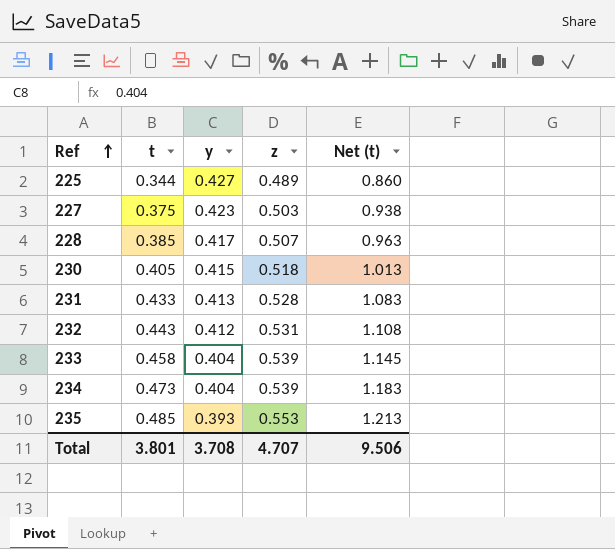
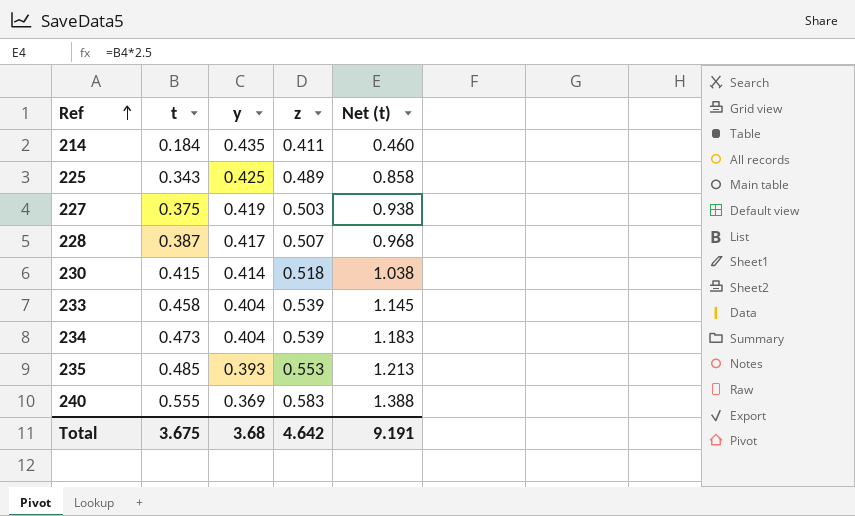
row 231: 0.433 | 0.413 | 0.528 | 1.083 -> none
row 232: 0.443 | 0.412 | 0.531 | 1.108 -> none
row 214: none -> 0.184 | 0.435 | 0.411 | 0.460
225 | t: 0.344 -> 0.343
225 | y: 0.427 -> 0.425
225 | Net (t): 0.860 -> 0.858
227 | y: 0.423 -> 0.419
228 | t: 0.385 -> 0.387
228 | Net (t): 0.963 -> 0.968
230 | t: 0.405 -> 0.415
230 | y: 0.415 -> 0.414
230 | Net (t): 1.013 -> 1.038
row 240: none -> 0.555 | 0.369 | 0.583 | 1.388
Total | t: 3.801 -> 3.675
Total | y: 3.708 -> 3.68
Total | z: 4.707 -> 4.642
Total | Net (t): 9.506 -> 9.191

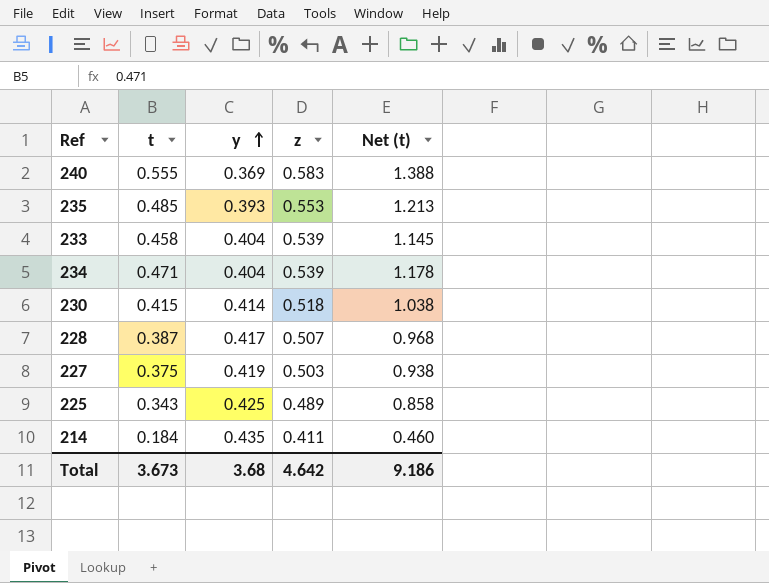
row order: Ref ascending -> y ascending
234 | t: 0.473 -> 0.471
234 | Net (t): 1.183 -> 1.178
Total | t: 3.675 -> 3.673
Total | Net (t): 9.191 -> 9.186

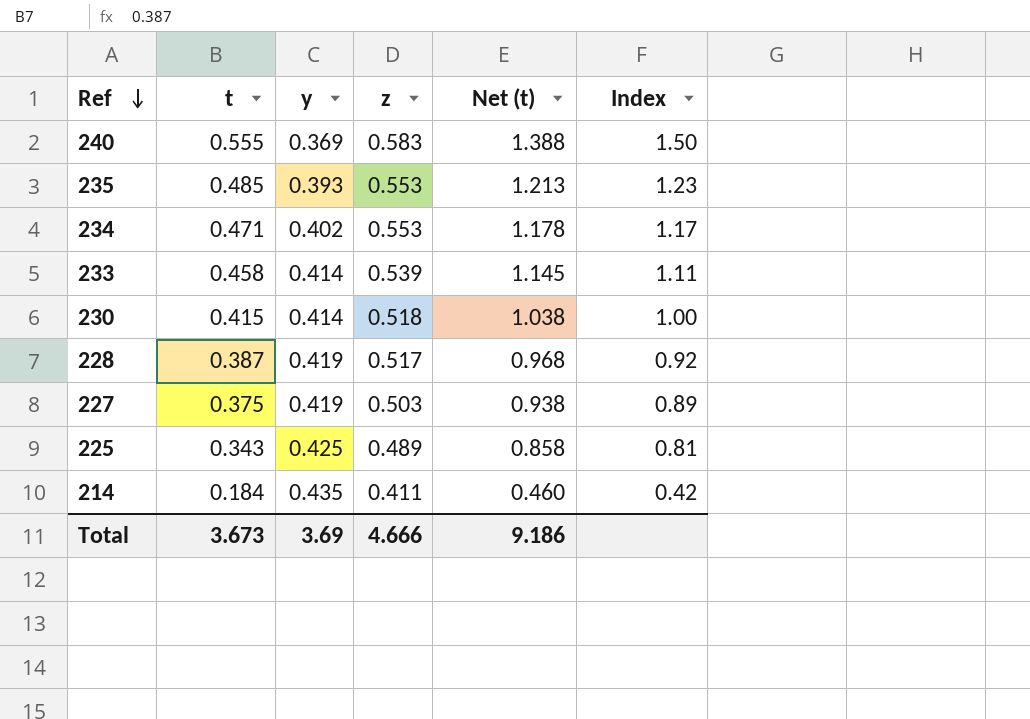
row order: y ascending -> Ref descending
column Index | formula: none -> [t] / [y]
234 | y: 0.404 -> 0.402
234 | z: 0.539 -> 0.553
233 | y: 0.404 -> 0.414
228 | y: 0.417 -> 0.419
228 | z: 0.507 -> 0.517
Total | y: 3.68 -> 3.69
Total | z: 4.642 -> 4.666

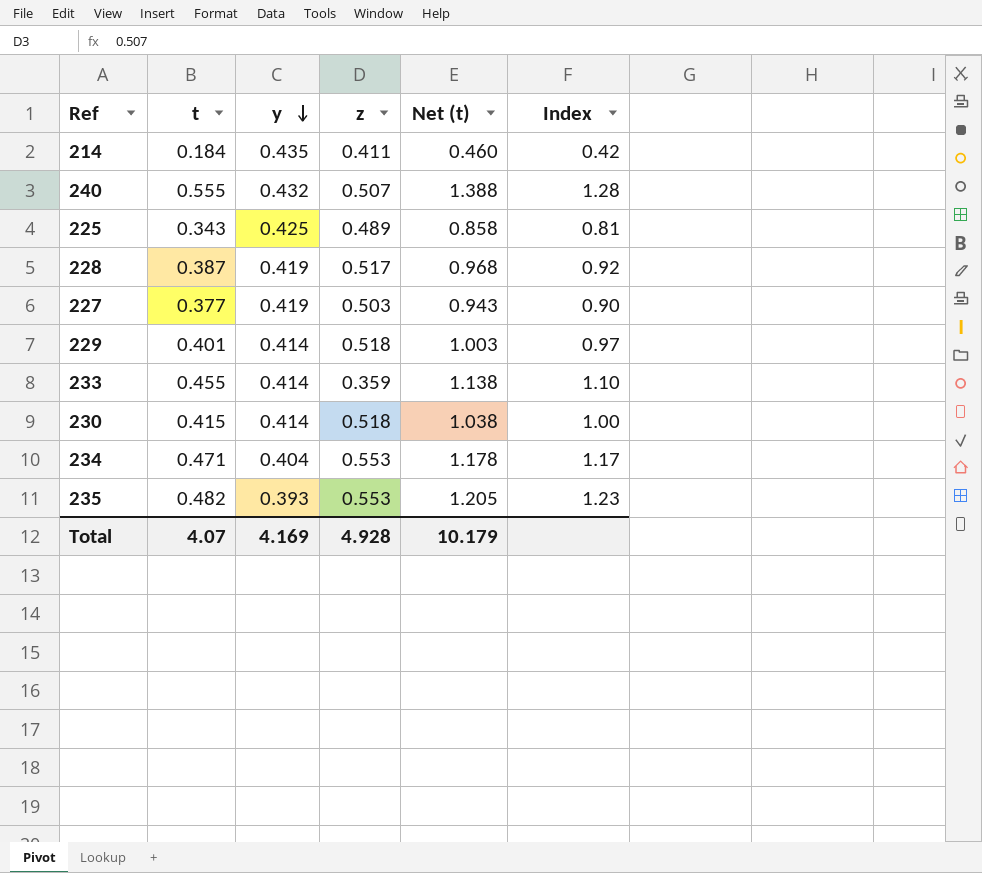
row order: Ref descending -> y descending
240 | y: 0.369 -> 0.432
240 | z: 0.583 -> 0.507
240 | Index: 1.50 -> 1.28
227 | t: 0.375 -> 0.377
227 | Net (t): 0.938 -> 0.943
227 | Index: 0.89 -> 0.90
row 229: none -> 0.401 | 0.414 | 0.518 | 1.003 | 0.97
233 | t: 0.458 -> 0.455
233 | z: 0.539 -> 0.359
233 | Net (t): 1.145 -> 1.138
233 | Index: 1.11 -> 1.10
234 | y: 0.402 -> 0.404
235 | t: 0.485 -> 0.482
235 | Net (t): 1.213 -> 1.205
Total | t: 3.673 -> 4.07
Total | y: 3.69 -> 4.169
Total | z: 4.666 -> 4.928
Total | Net (t): 9.186 -> 10.179

